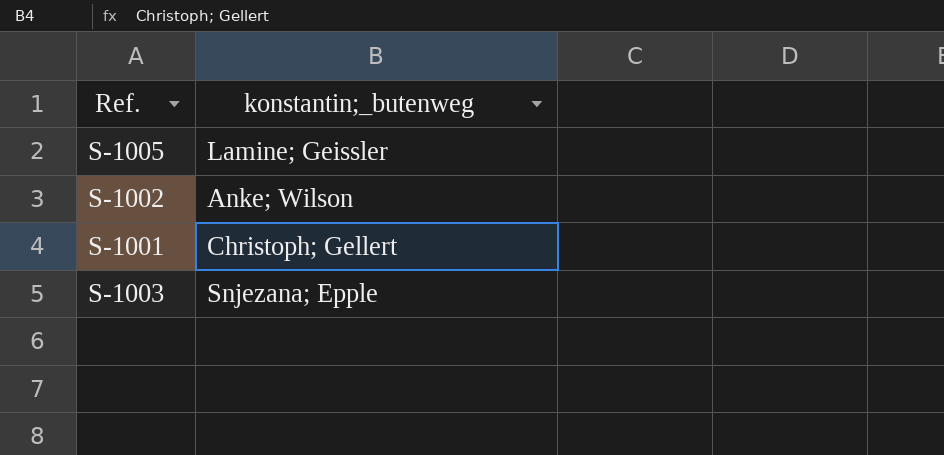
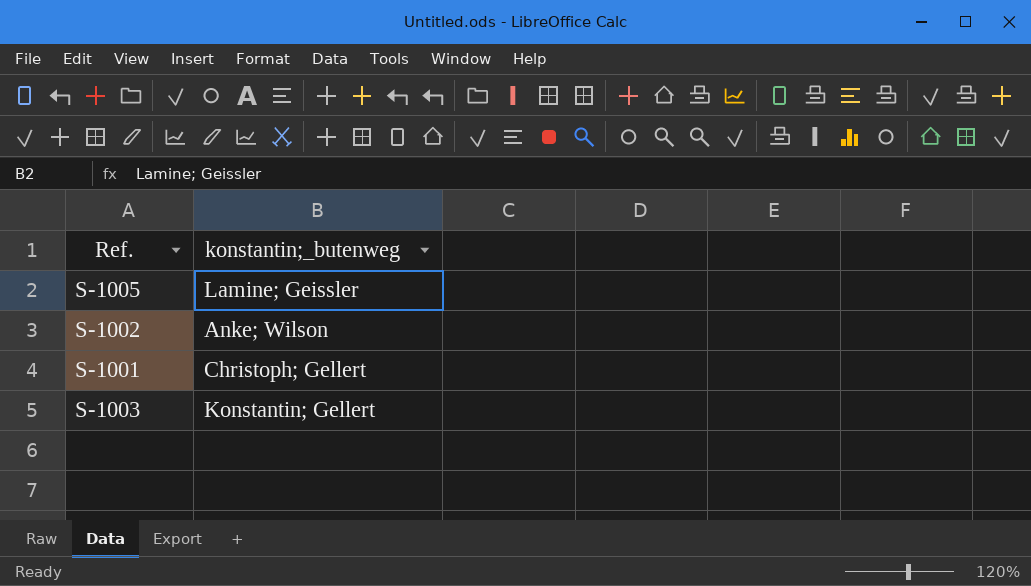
S-1003 | konstantin;_butenweg: Snjezana; Epple -> Konstantin; Gellert

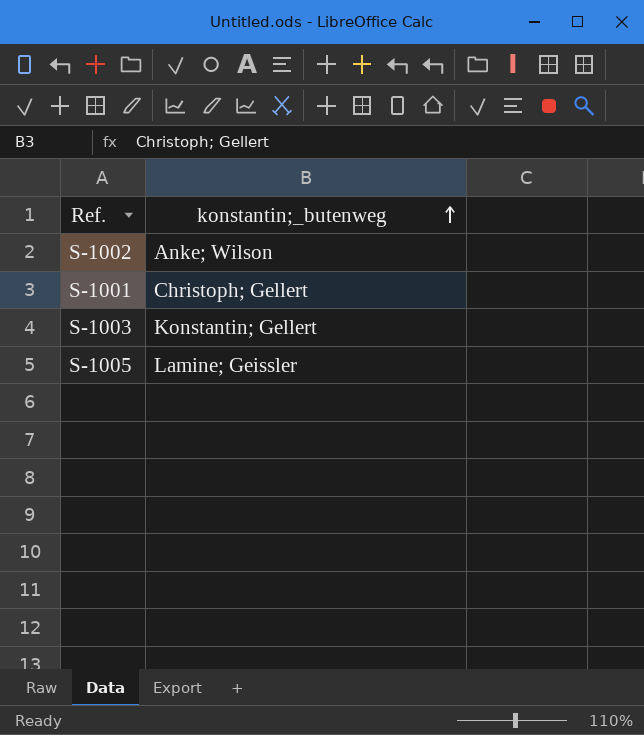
row order: none -> konstantin;_butenweg ascending

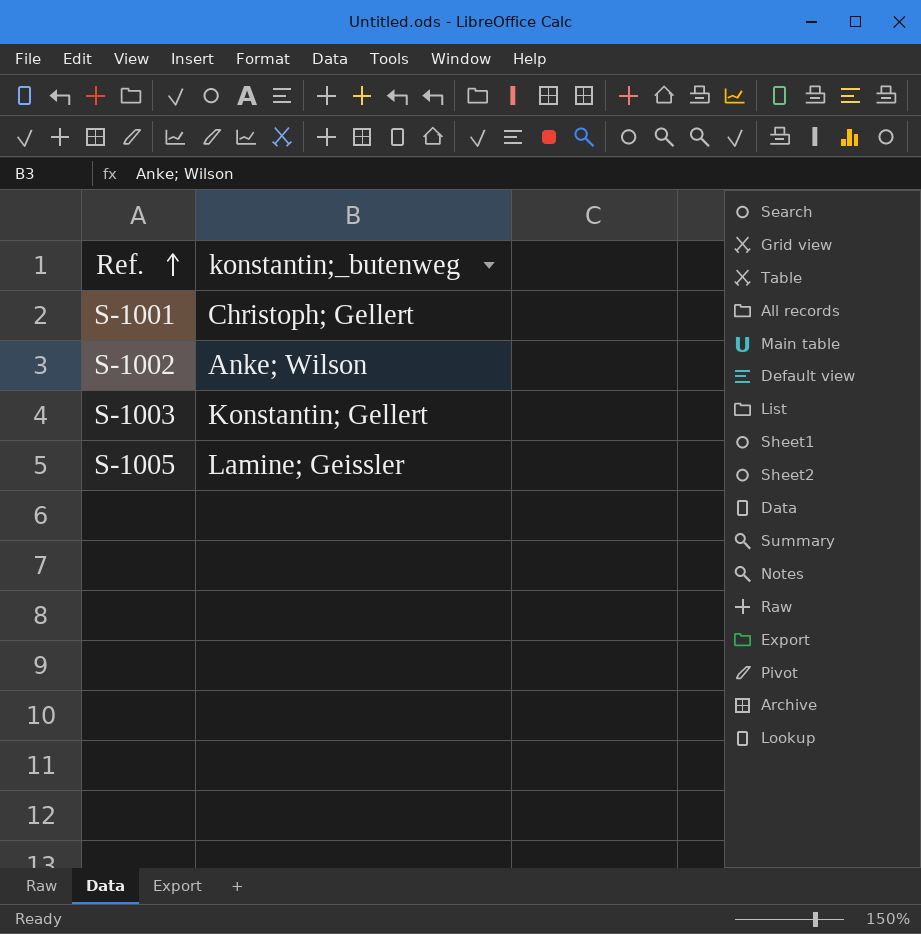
row order: konstantin;_butenweg ascending -> Ref. ascending

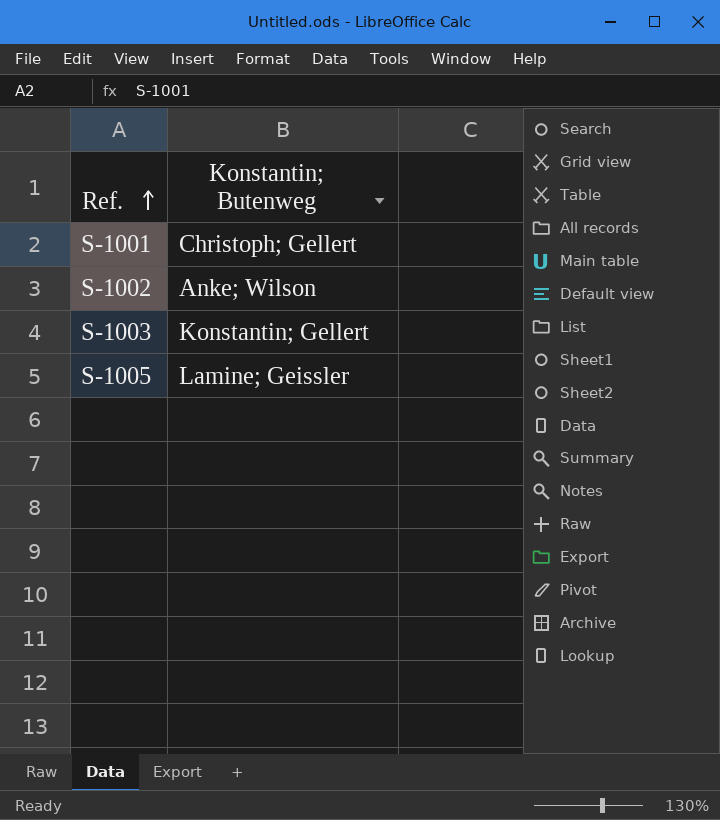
column name: konstantin;_butenweg -> Konstantin; Butenweg

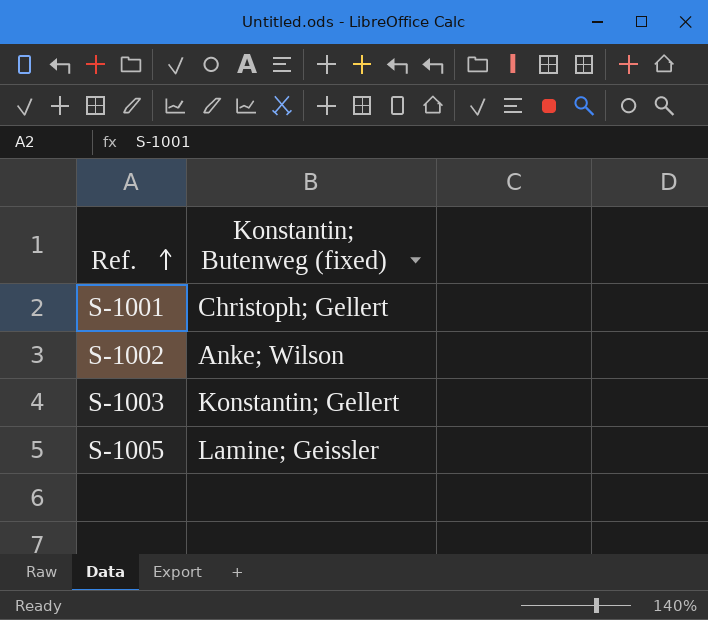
column name: Konstantin; Butenweg -> Konstantin; Butenweg (fixed)

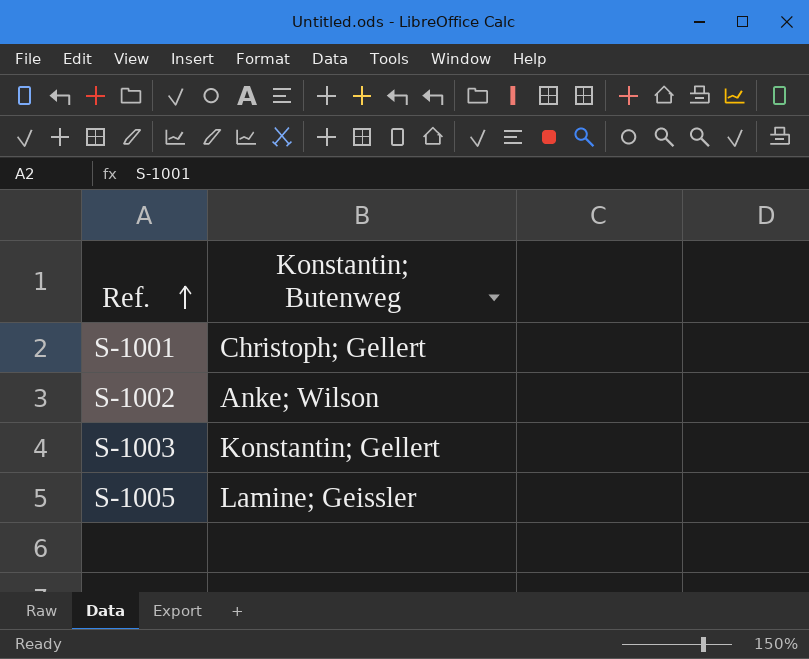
column name: Konstantin; Butenweg (fixed) -> Konstantin; Butenweg

